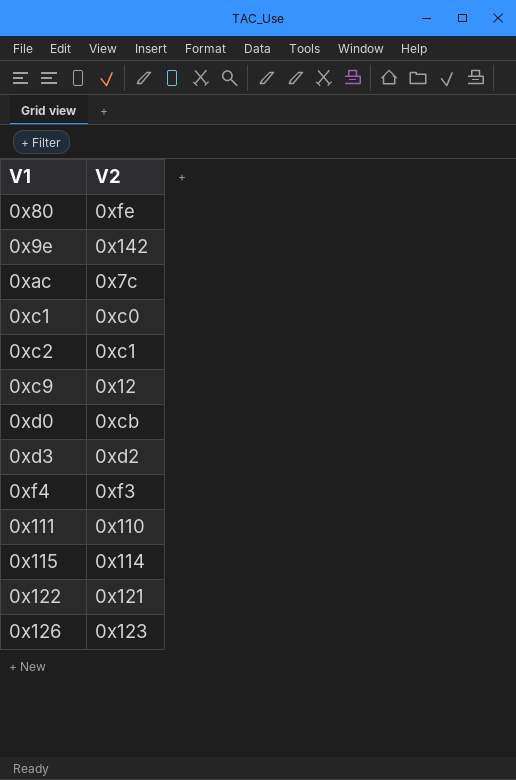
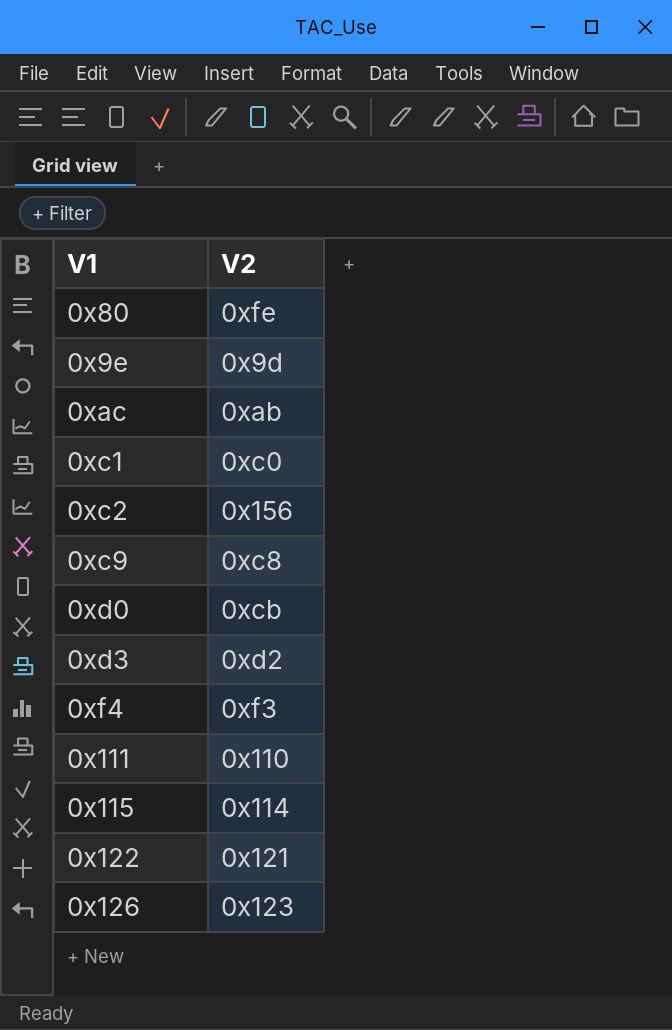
0x9e | V2: 0x142 -> 0x9d
0xac | V2: 0x7c -> 0xab
0xc2 | V2: 0xc1 -> 0x156
0xc9 | V2: 0x12 -> 0xc8

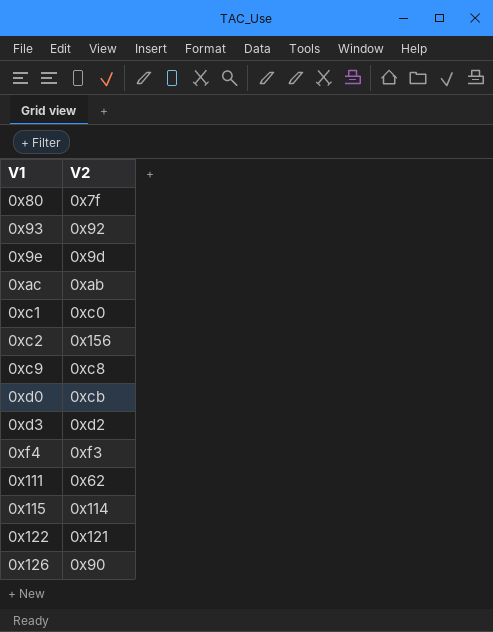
0x80 | V2: 0xfe -> 0x7f
row 0x93: none -> 0x92
0x111 | V2: 0x110 -> 0x62
0x126 | V2: 0x123 -> 0x90

